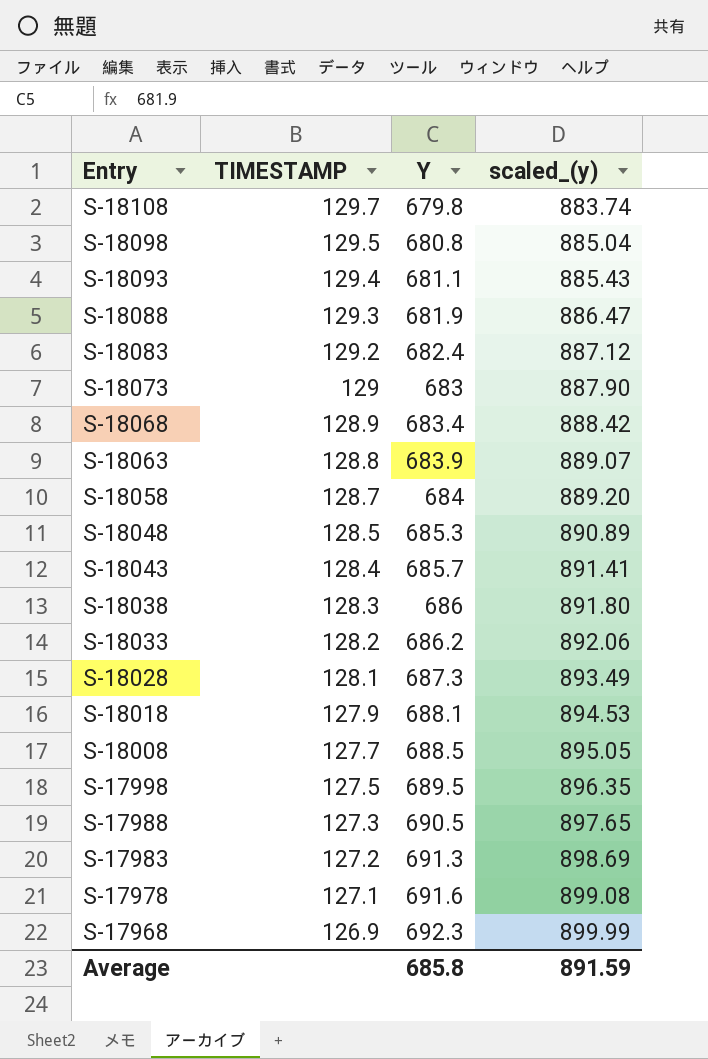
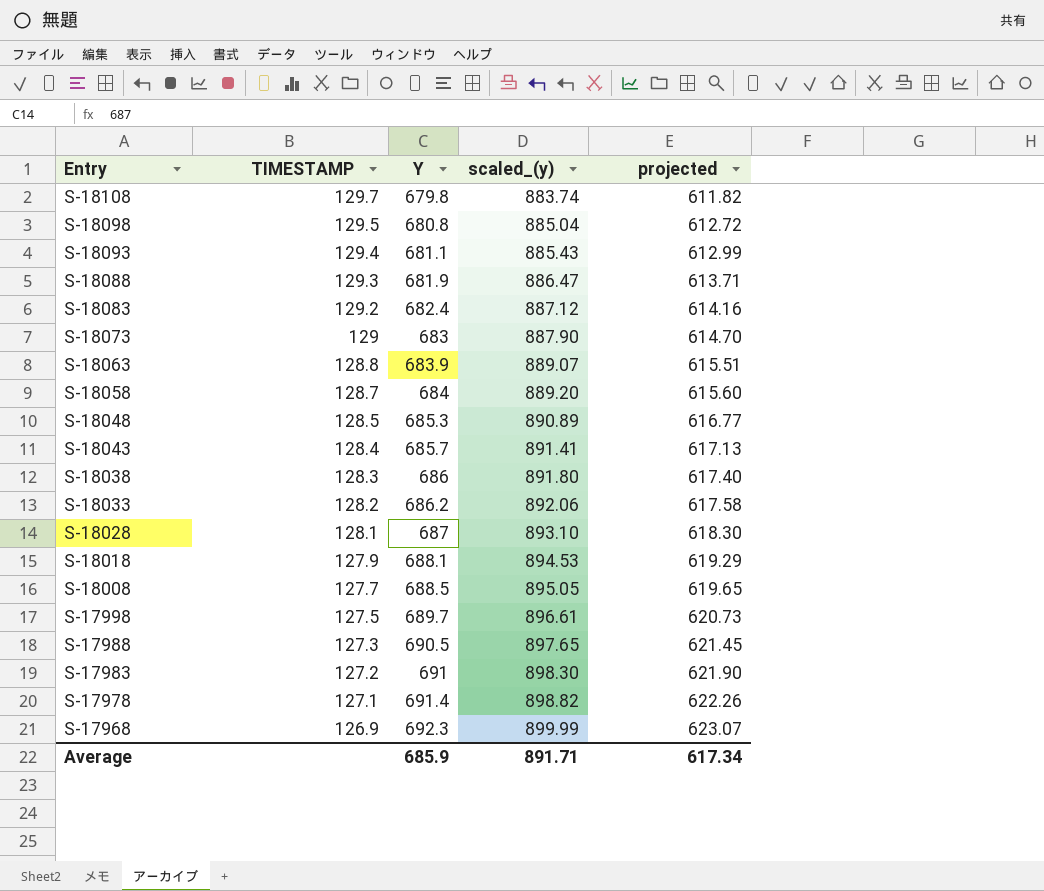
column projected | formula: none -> [Y] * 0.9
row S-18068: 128.9 | 683.4 | 888.42 -> none
S-18028 | Y: 687.3 -> 687
S-18028 | scaled_(y): 893.49 -> 893.10
S-17998 | Y: 689.5 -> 689.7
S-17998 | scaled_(y): 896.35 -> 896.61
S-17983 | Y: 691.3 -> 691
S-17983 | scaled_(y): 898.69 -> 898.30
S-17978 | Y: 691.6 -> 691.4
S-17978 | scaled_(y): 899.08 -> 898.82
Average | Y: 685.8 -> 685.9
Average | scaled_(y): 891.59 -> 891.71

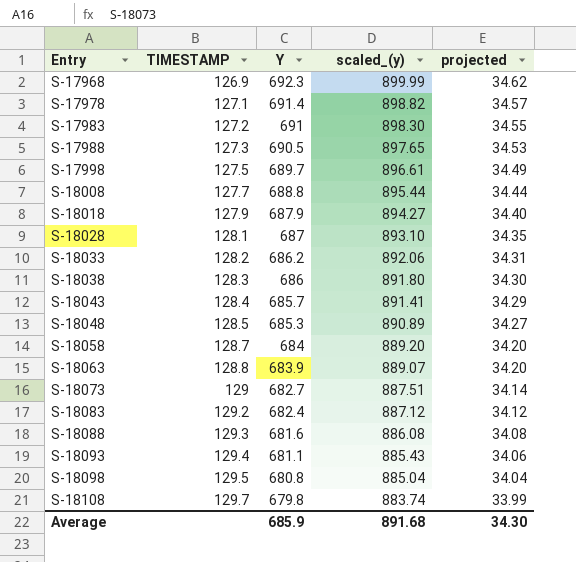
row order: Entry descending -> Entry ascending
column projected | formula: [Y] * 0.9 -> [Y] * 0.05
S-18008 | Y: 688.5 -> 688.8
S-18008 | scaled_(y): 895.05 -> 895.44
S-18018 | Y: 688.1 -> 687.9
S-18018 | scaled_(y): 894.53 -> 894.27
S-18073 | Y: 683 -> 682.7
S-18073 | scaled_(y): 887.90 -> 887.51
S-18088 | Y: 681.9 -> 681.6
S-18088 | scaled_(y): 886.47 -> 886.08
Average | scaled_(y): 891.71 -> 891.68
Average | projected: 617.34 -> 34.30

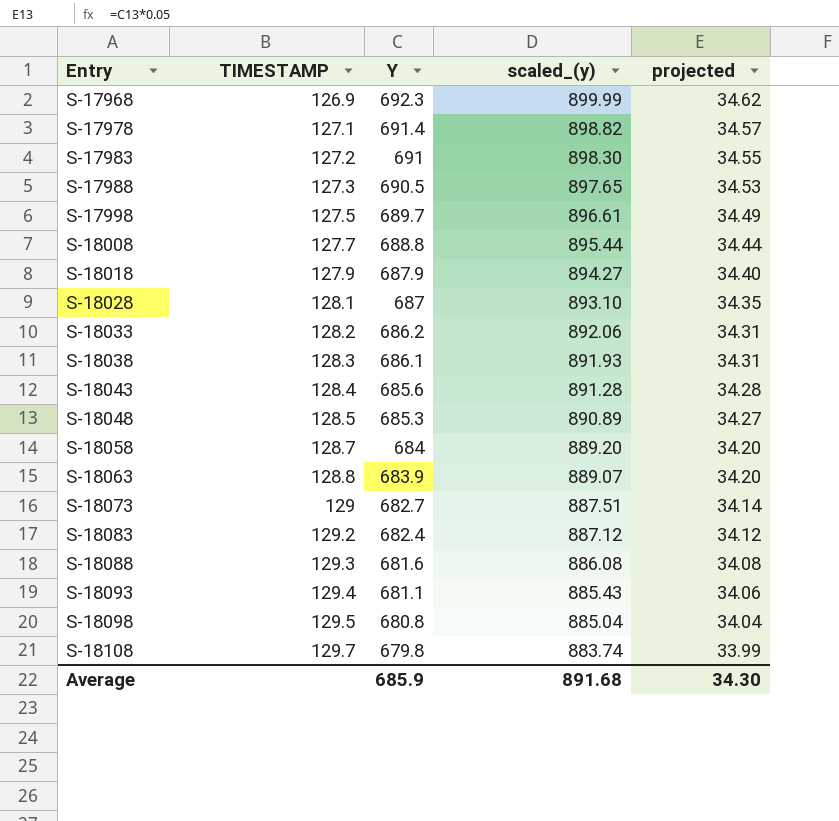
S-18038 | Y: 686 -> 686.1
S-18038 | scaled_(y): 891.80 -> 891.93
S-18038 | projected: 34.30 -> 34.31
S-18043 | Y: 685.7 -> 685.6
S-18043 | scaled_(y): 891.41 -> 891.28
S-18043 | projected: 34.29 -> 34.28

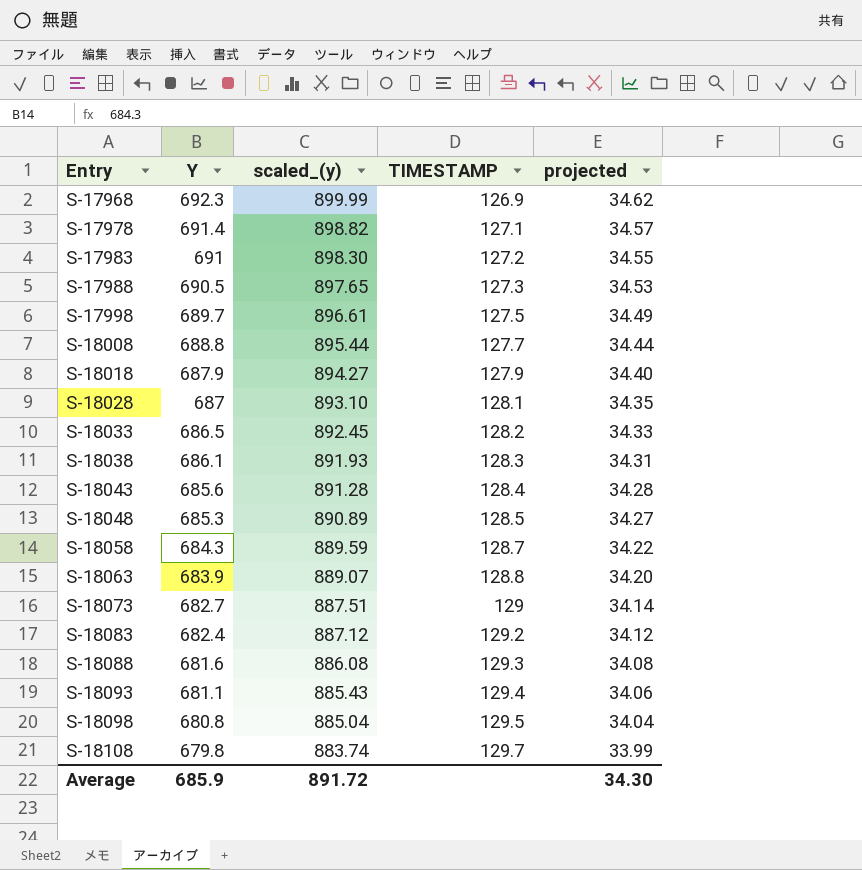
column TIMESTAMP | position: 2 -> 4
S-18033 | Y: 686.2 -> 686.5
S-18033 | scaled_(y): 892.06 -> 892.45
S-18033 | projected: 34.31 -> 34.33
S-18058 | Y: 684 -> 684.3
S-18058 | scaled_(y): 889.20 -> 889.59
S-18058 | projected: 34.20 -> 34.22
Average | scaled_(y): 891.68 -> 891.72

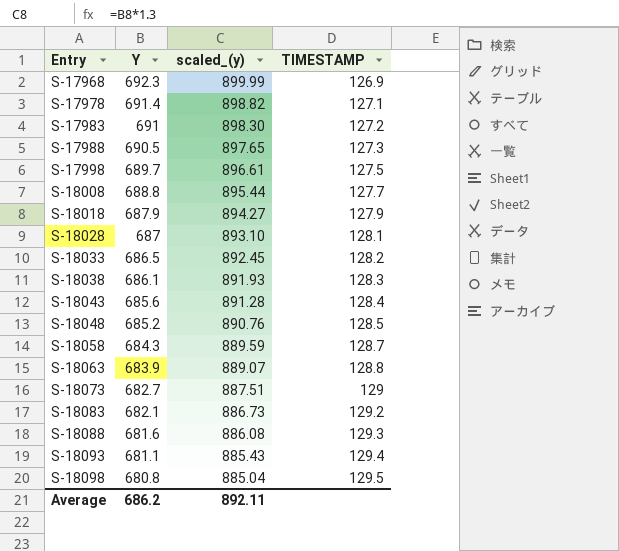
column projected | formula: [Y] * 0.05 -> none
row S-18108: 679.8 | 883.74 | 129.7 | 33.99 -> none
S-18048 | Y: 685.3 -> 685.2
S-18048 | scaled_(y): 890.89 -> 890.76
S-18083 | Y: 682.4 -> 682.1
S-18083 | scaled_(y): 887.12 -> 886.73
Average | Y: 685.9 -> 686.2
Average | scaled_(y): 891.72 -> 892.11

